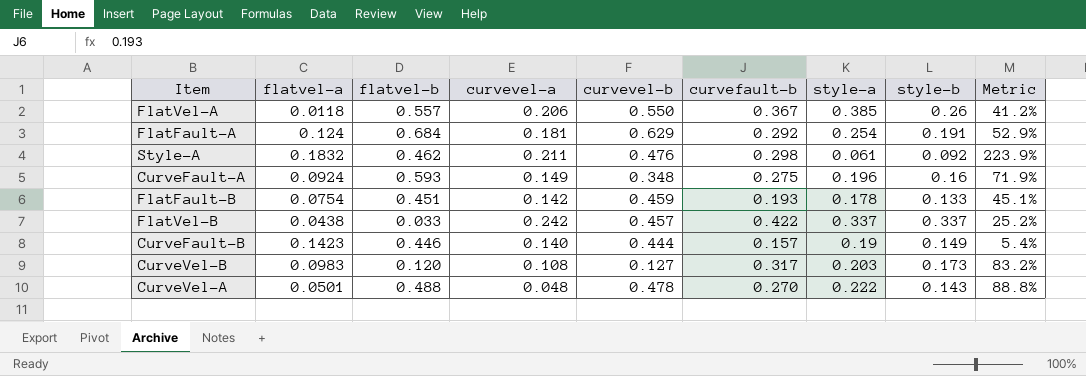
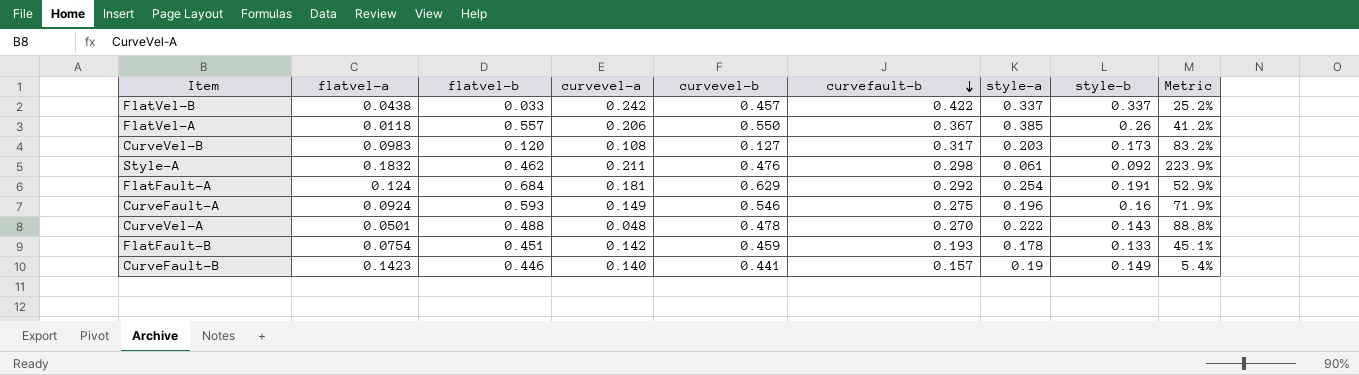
row order: none -> curvefault-b descending
CurveFault-A | curvevel-b: 0.348 -> 0.546
CurveFault-B | curvevel-b: 0.444 -> 0.441

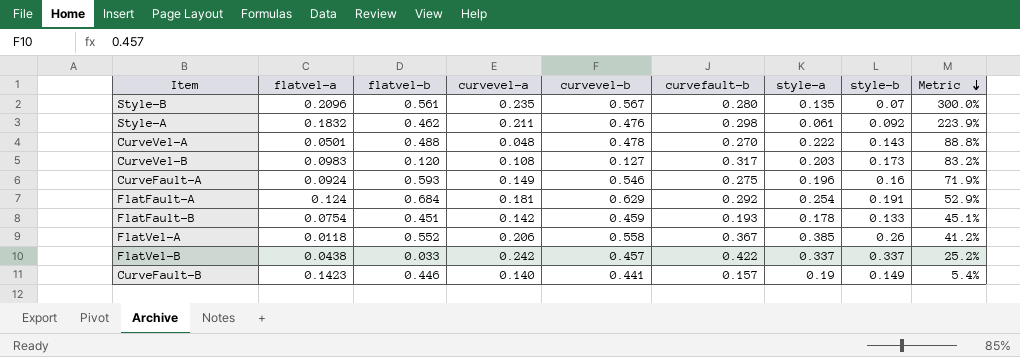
row order: curvefault-b descending -> Metric descending
row Style-B: none -> 0.2096 | 0.561 | 0.235 | 0.567 | 0.280 | 0.135 | 0.07 | 300.0%
FlatVel-A | flatvel-b: 0.557 -> 0.552
FlatVel-A | curvevel-b: 0.550 -> 0.558

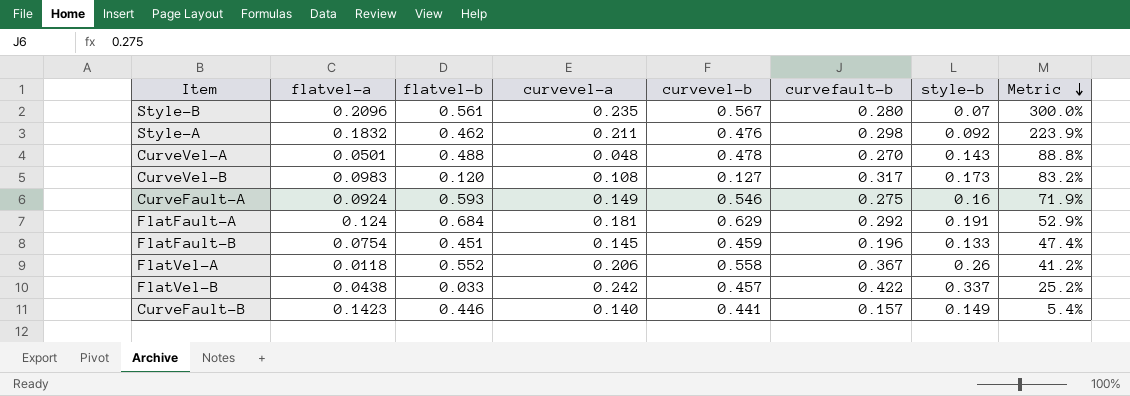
column style-a | position: 7 -> none
FlatFault-B | curvevel-a: 0.142 -> 0.145
FlatFault-B | curvefault-b: 0.193 -> 0.196
FlatFault-B | Metric: 45.1% -> 47.4%

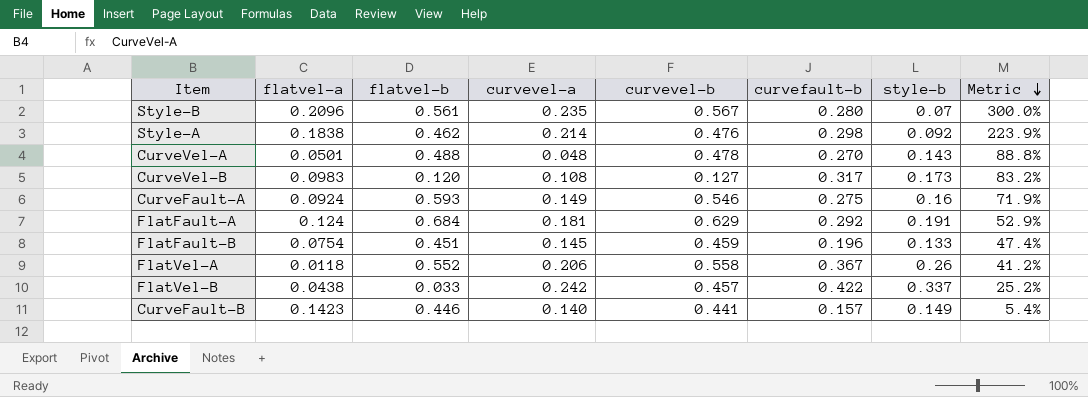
Style-A | flatvel-a: 0.1832 -> 0.1838
Style-A | curvevel-a: 0.211 -> 0.214

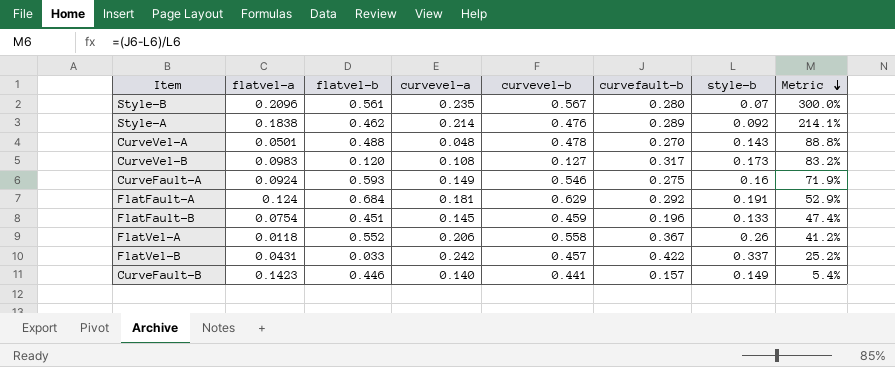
Style-A | curvefault-b: 0.298 -> 0.289
Style-A | Metric: 223.9% -> 214.1%
FlatVel-B | flatvel-a: 0.0438 -> 0.0431

